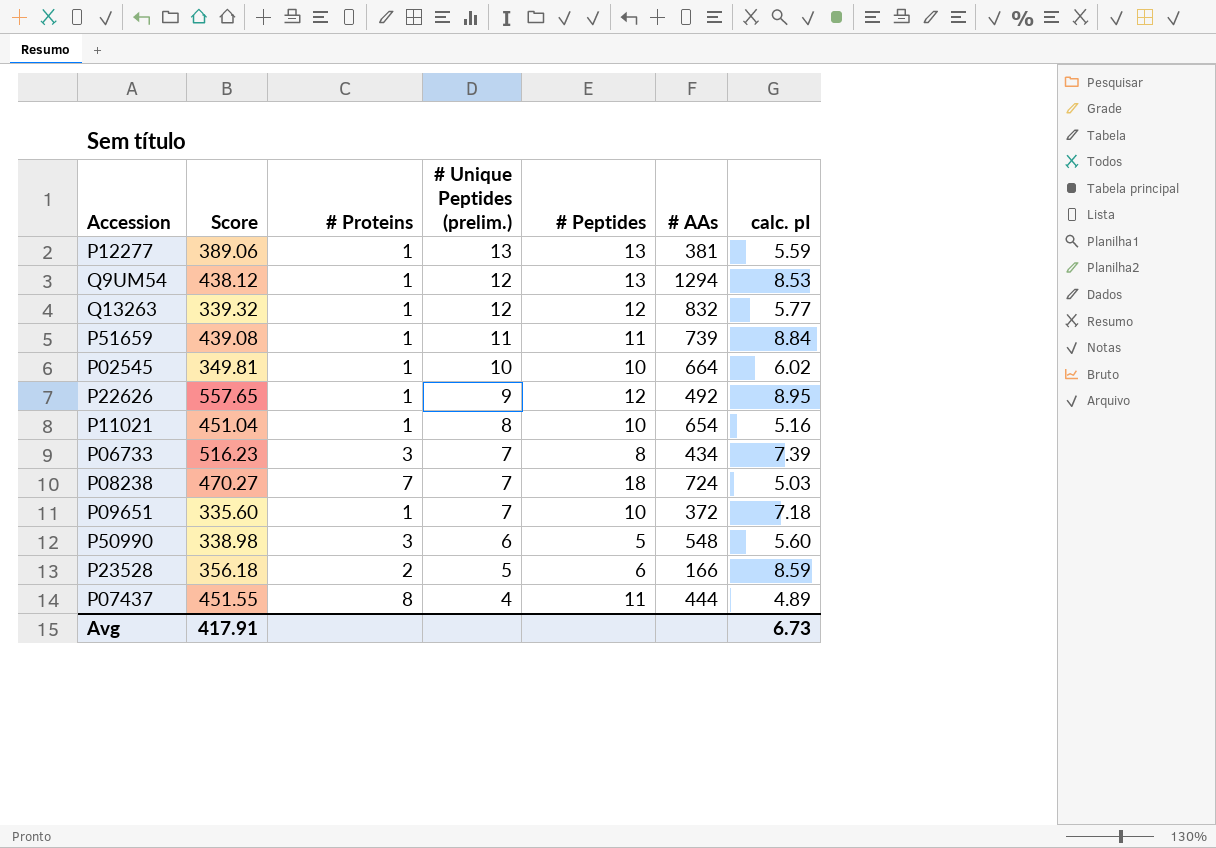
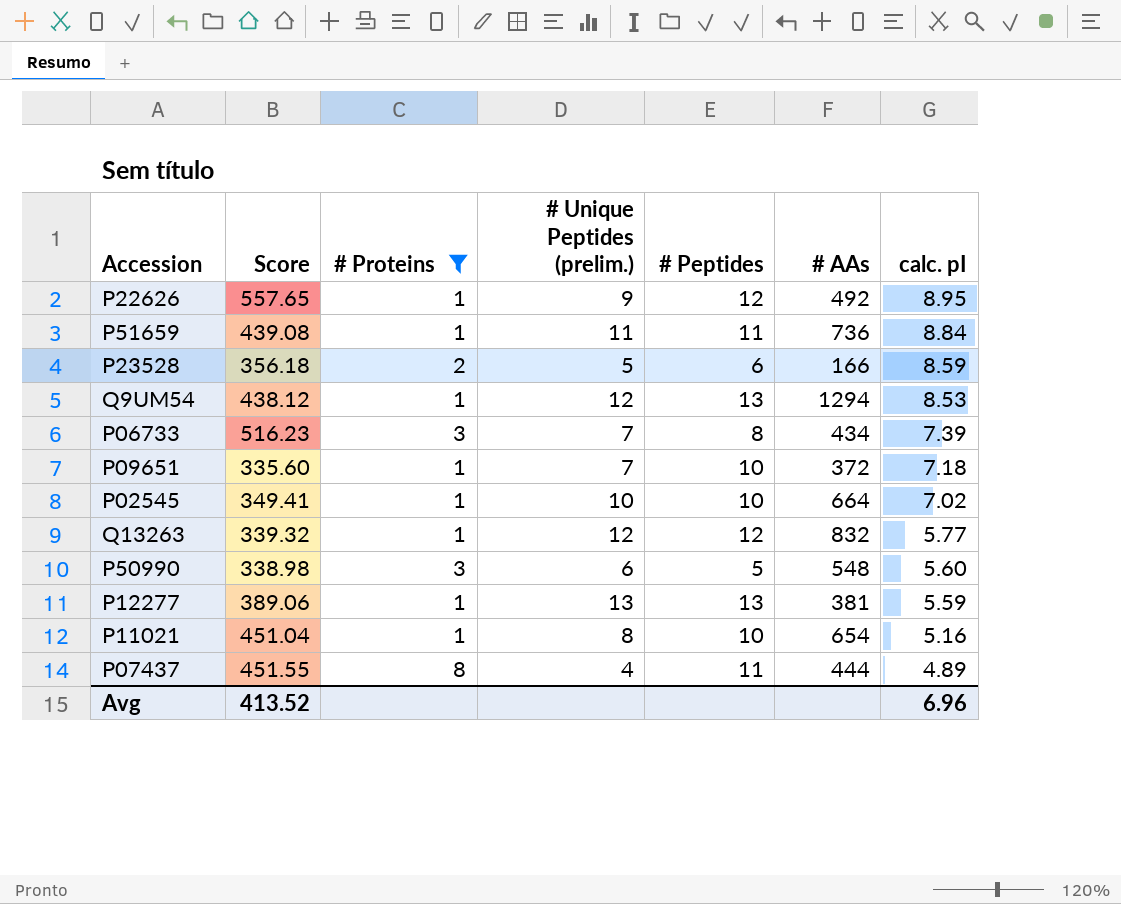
filter: none -> # Proteins != 7
row order: # Unique Peptides (prelim.) descending -> calc. pI descending
P51659 | # AAs: 739 -> 736
P02545 | Score: 349.81 -> 349.41
P02545 | calc. pI: 6.02 -> 7.02
Avg | Score: 417.91 -> 413.52
Avg | calc. pI: 6.73 -> 6.96

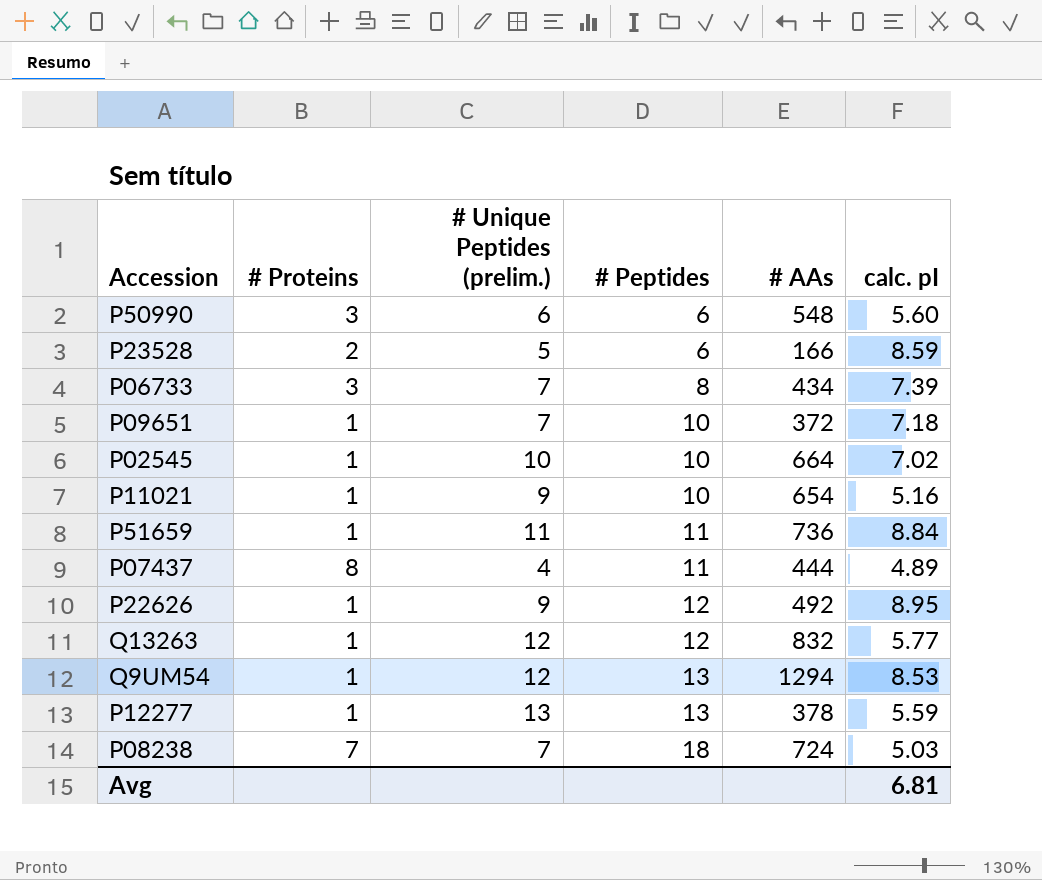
filter: # Proteins != 7 -> none
row order: calc. pI descending -> # Peptides ascending
column Score | position: 2 -> none
P50990 | # Peptides: 5 -> 6
P11021 | # Unique Peptides (prelim.): 8 -> 9
P12277 | # AAs: 381 -> 378
Avg | calc. pI: 6.96 -> 6.81

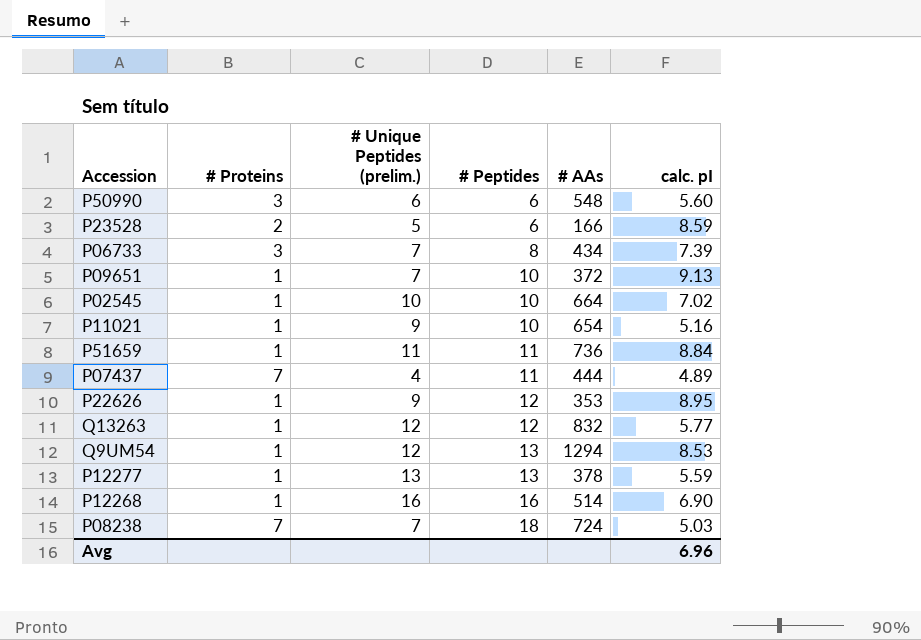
P09651 | calc. pI: 7.18 -> 9.13
P07437 | # Proteins: 8 -> 7
P22626 | # AAs: 492 -> 353
row P12268: none -> 1 | 16 | 16 | 514 | 6.90
Avg | calc. pI: 6.81 -> 6.96

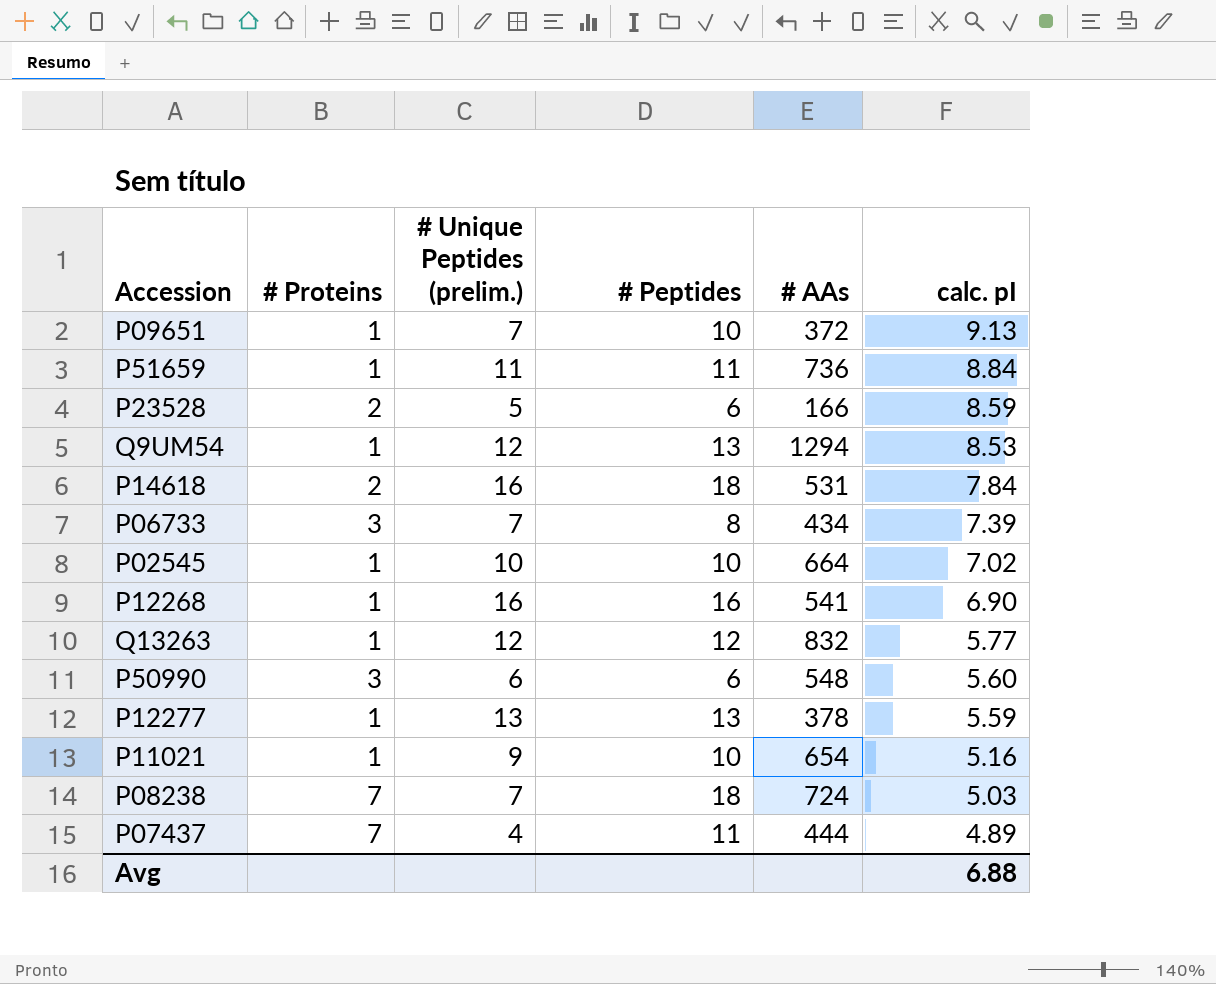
row order: # Peptides ascending -> calc. pI descending
row P22626: 1 | 9 | 12 | 353 | 8.95 -> none
row P14618: none -> 2 | 16 | 18 | 531 | 7.84
P12268 | # AAs: 514 -> 541
Avg | calc. pI: 6.96 -> 6.88

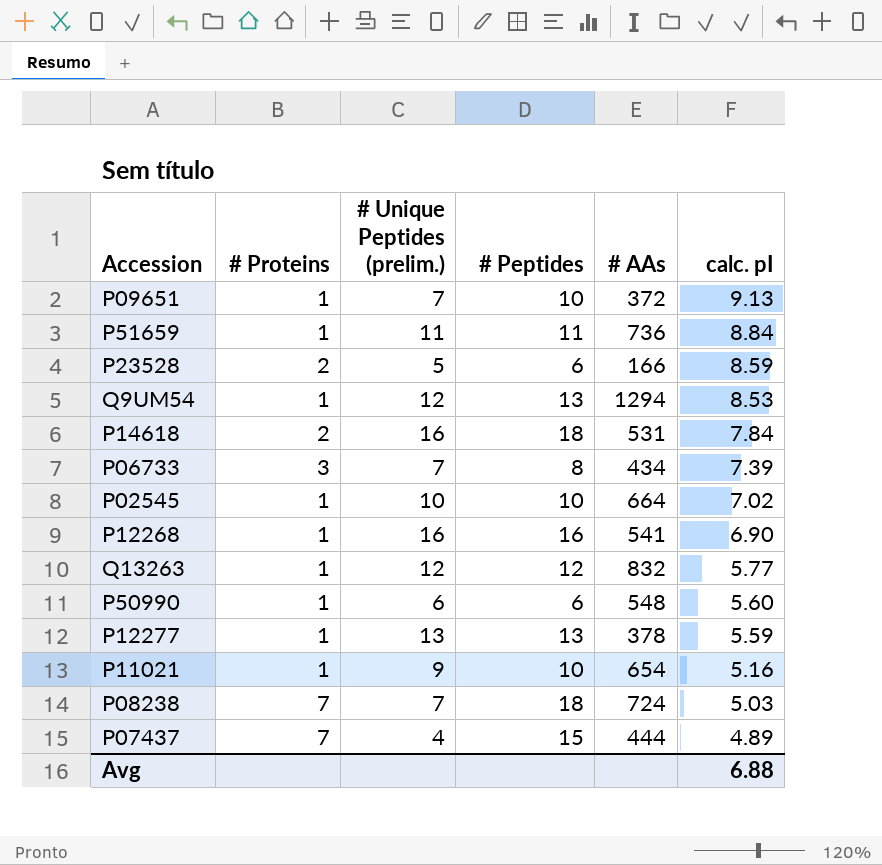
P50990 | # Proteins: 3 -> 1
P07437 | # Peptides: 11 -> 15

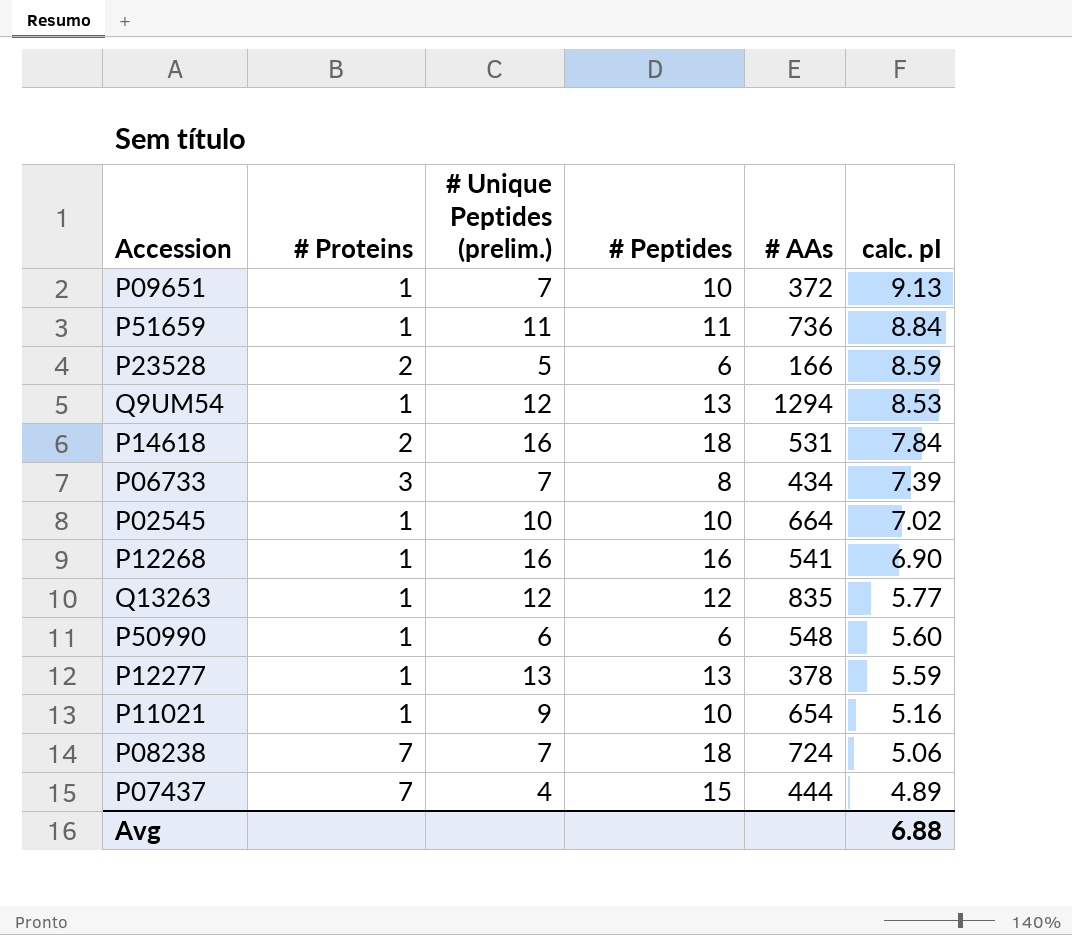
Q13263 | # AAs: 832 -> 835
P08238 | calc. pI: 5.03 -> 5.06

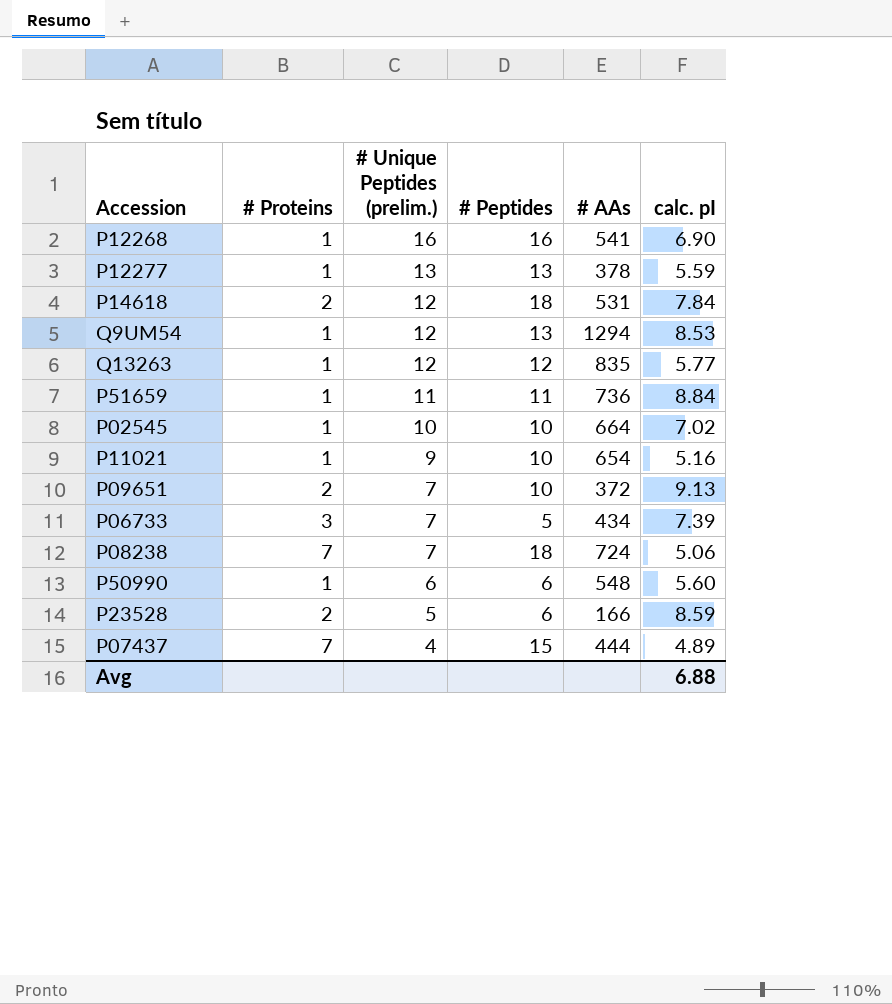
row order: calc. pI descending -> # Unique Peptides (prelim.) descending
P14618 | # Unique Peptides (prelim.): 16 -> 12
P09651 | # Proteins: 1 -> 2
P06733 | # Peptides: 8 -> 5

